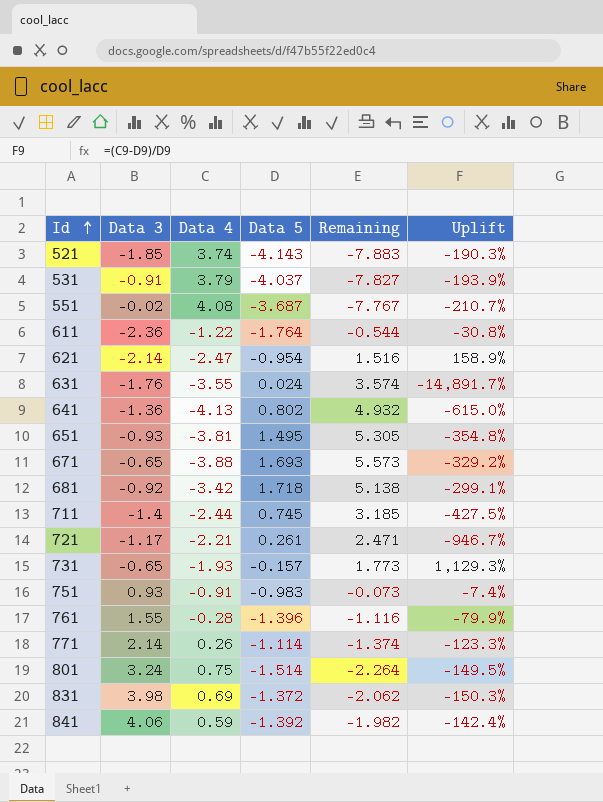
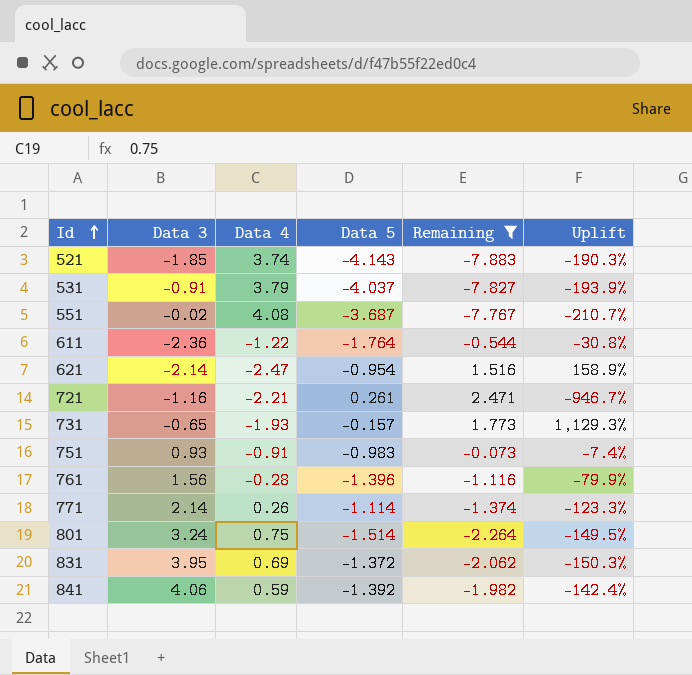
filter: none -> Remaining <= 2.471
721 | Data 3: -1.17 -> -1.16
761 | Data 3: 1.55 -> 1.56
831 | Data 3: 3.98 -> 3.95

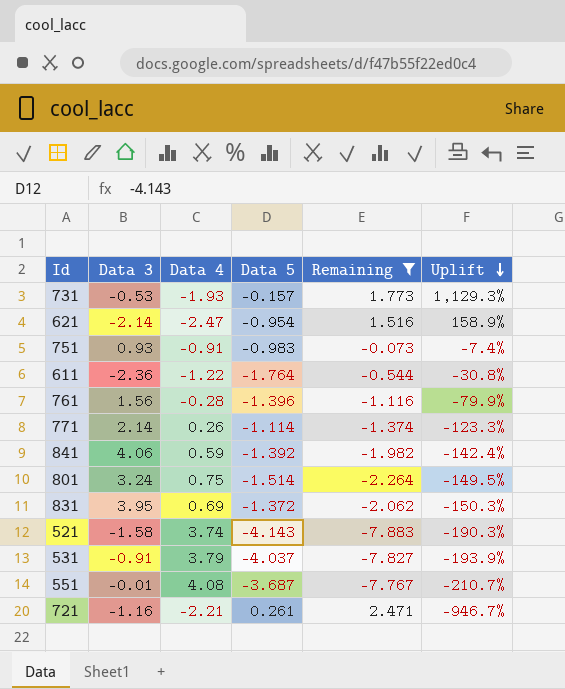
row order: Id ascending -> Uplift descending
731 | Data 3: -0.65 -> -0.53
521 | Data 3: -1.85 -> -1.58
551 | Data 3: -0.02 -> -0.01

